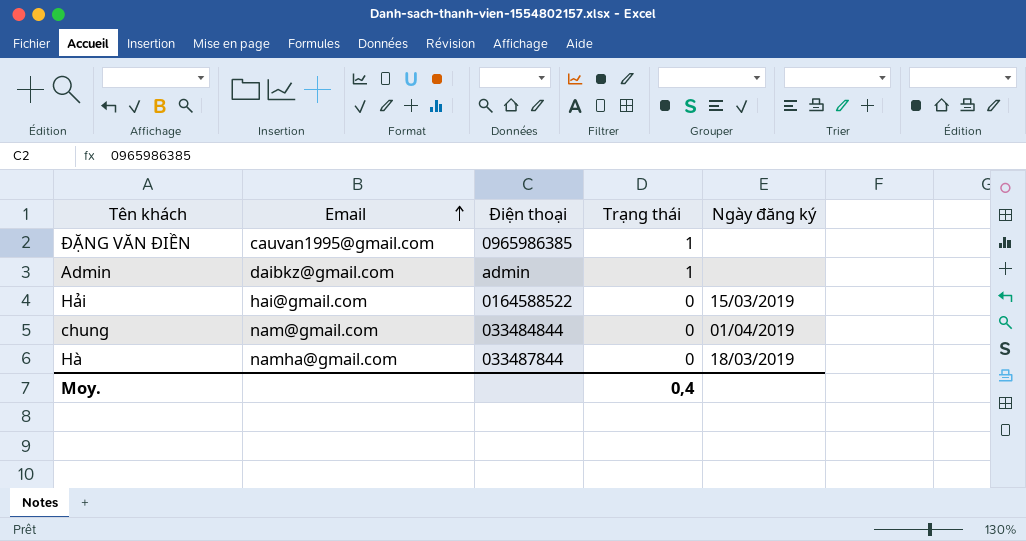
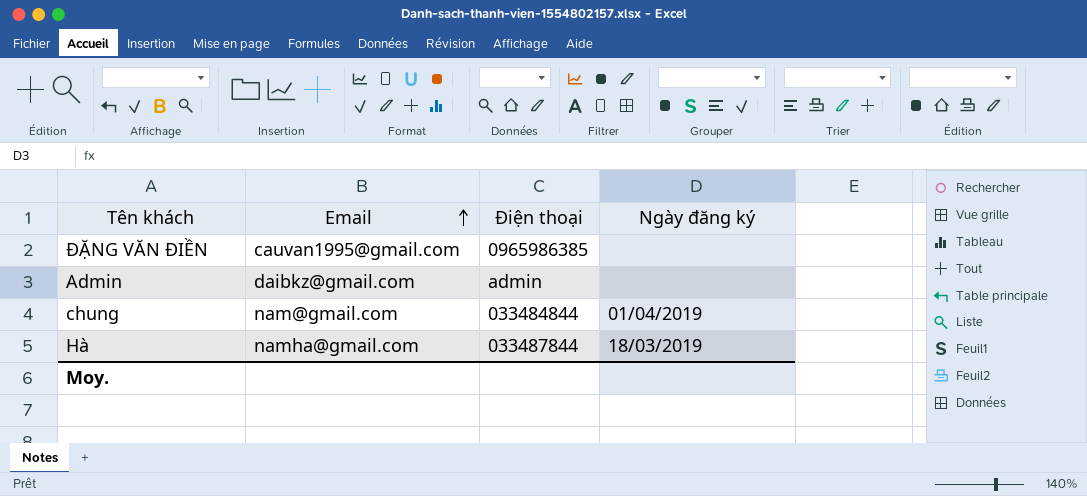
column Trạng thái | position: 4 -> none
row Hải: hai@gmail.com | 0164588522 | 0 | 15/03/2019 -> none

